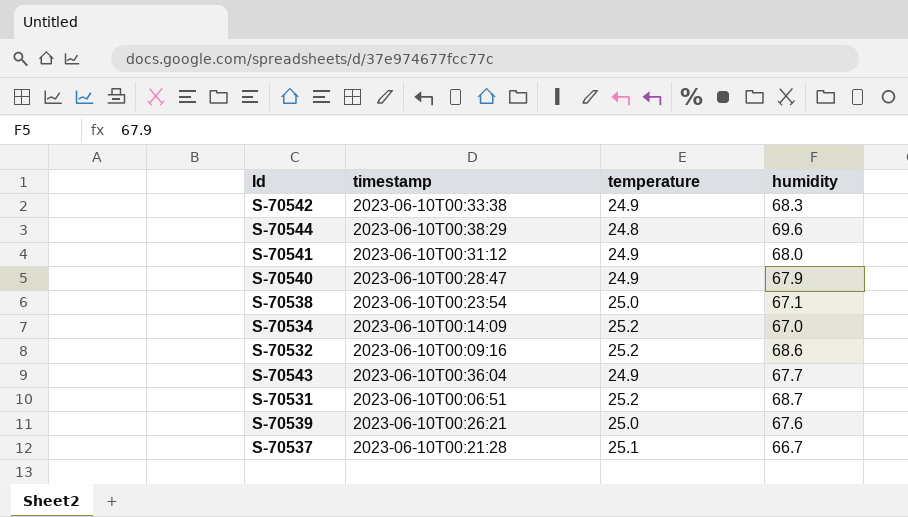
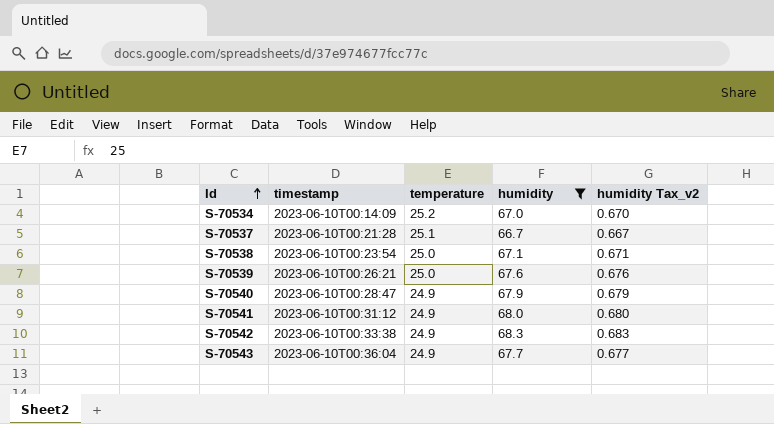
filter: none -> humidity <= 68.3
row order: none -> Id ascending
column humidity Tax_v2 | formula: none -> [humidity] * 0.01

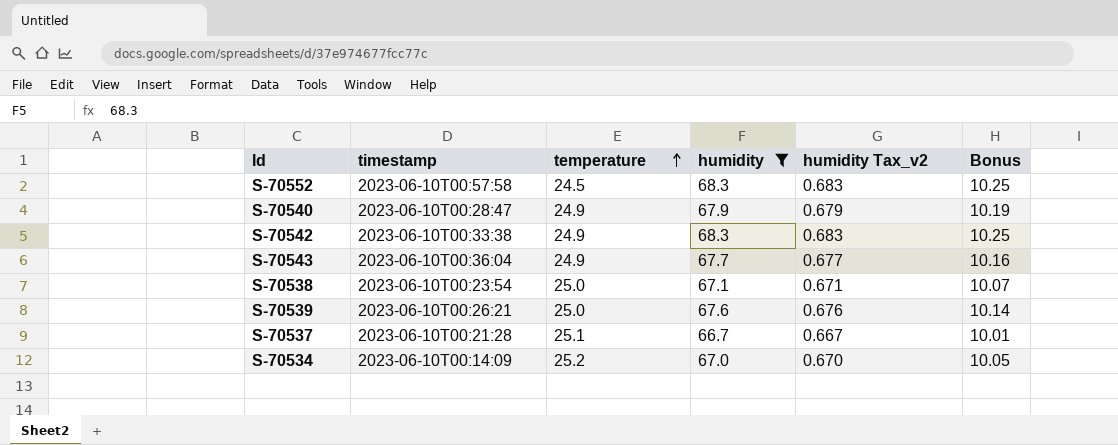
row order: Id ascending -> temperature ascending
column Bonus | formula: none -> [humidity] * 0.15
row S-70541: 2023-06-10T00:31:12 | 24.9 | 68.0 | 0.680 -> none
row S-70552: none -> 2023-06-10T00:57:58 | 24.5 | 68.3 | 0.683 | 10.25

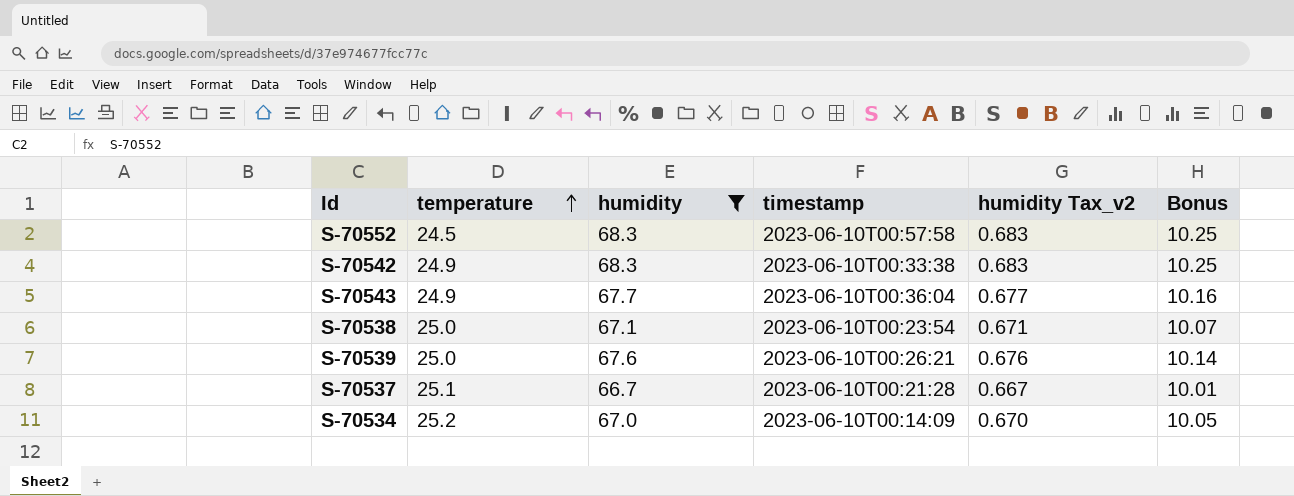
column timestamp | position: 2 -> 4
row S-70540: 2023-06-10T00:28:47 | 24.9 | 67.9 | 0.679 | 10.19 -> none

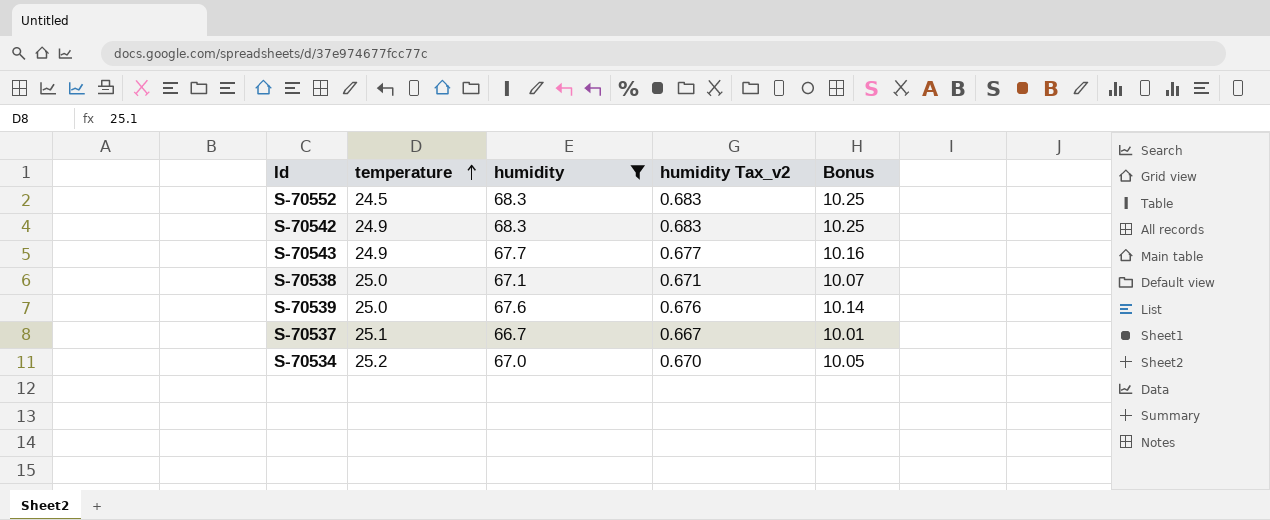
column timestamp | position: 4 -> none

